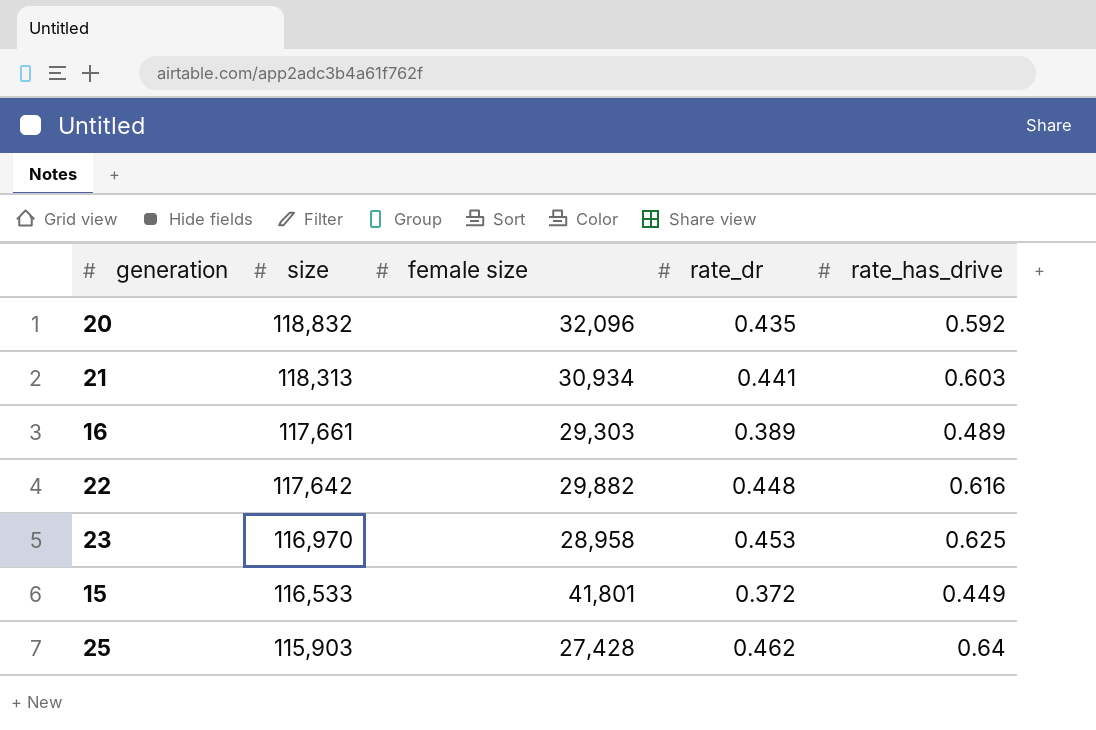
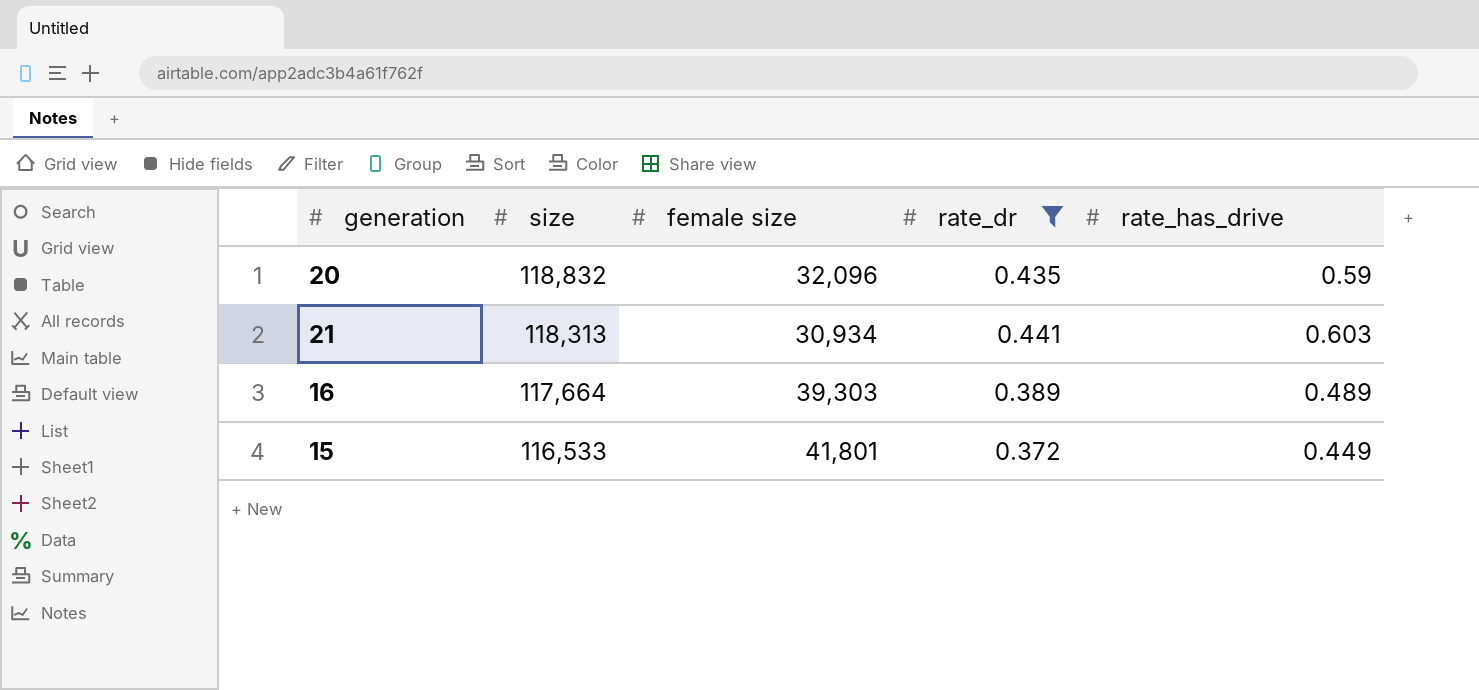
filter: none -> rate_dr <= 0.441
20 | rate_has_drive: 0.592 -> 0.59
16 | size: 117,661 -> 117,664
16 | female size: 29,303 -> 39,303

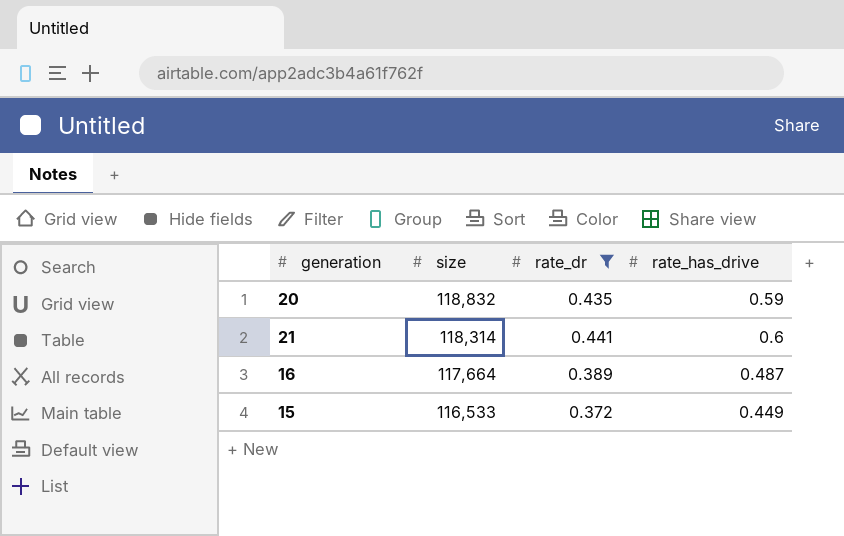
column female size | position: 3 -> none
21 | size: 118,313 -> 118,314
21 | rate_has_drive: 0.603 -> 0.6
16 | rate_has_drive: 0.489 -> 0.487

